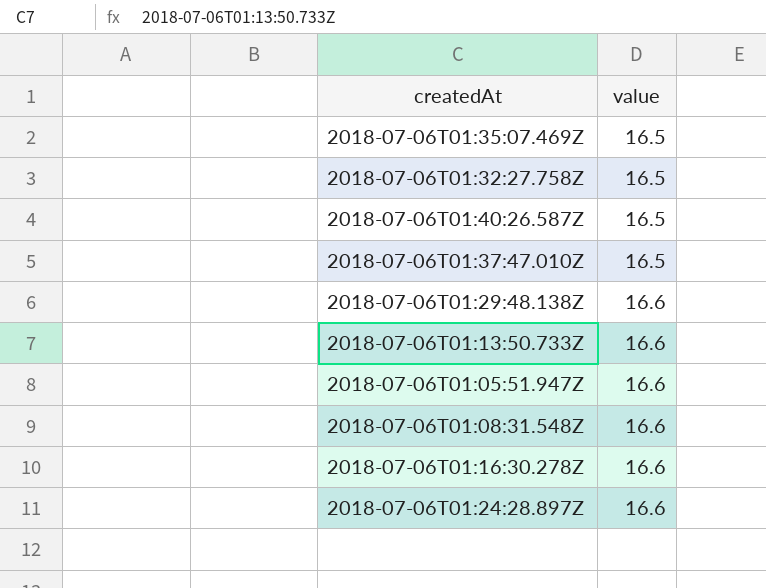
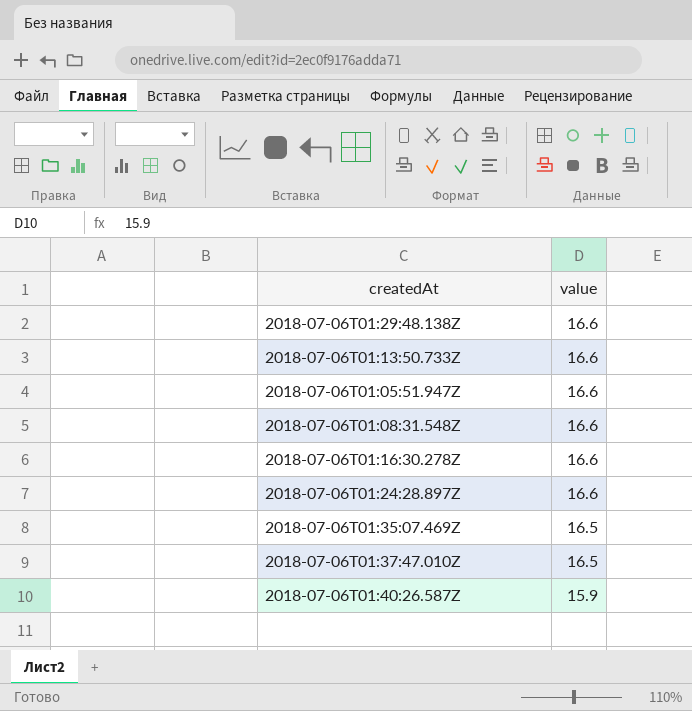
row order: value ascending -> value descending
row 2018-07-06T01:32:27.758Z: 16.5 -> none
2018-07-06T01:40:26.587Z | value: 16.5 -> 15.9

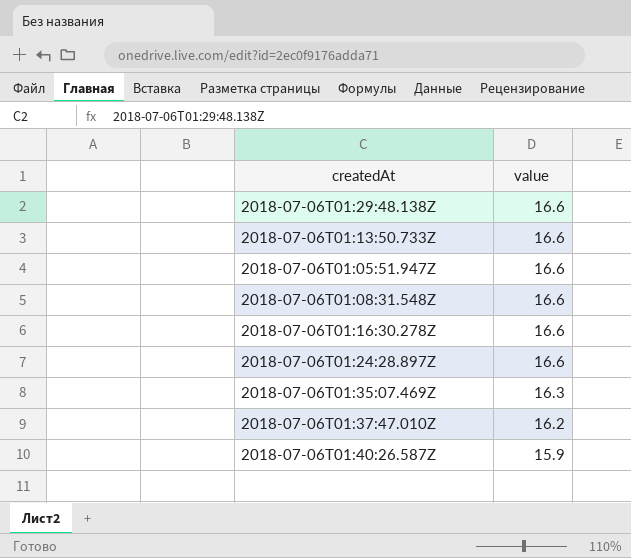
2018-07-06T01:35:07.469Z | value: 16.5 -> 16.3
2018-07-06T01:37:47.010Z | value: 16.5 -> 16.2

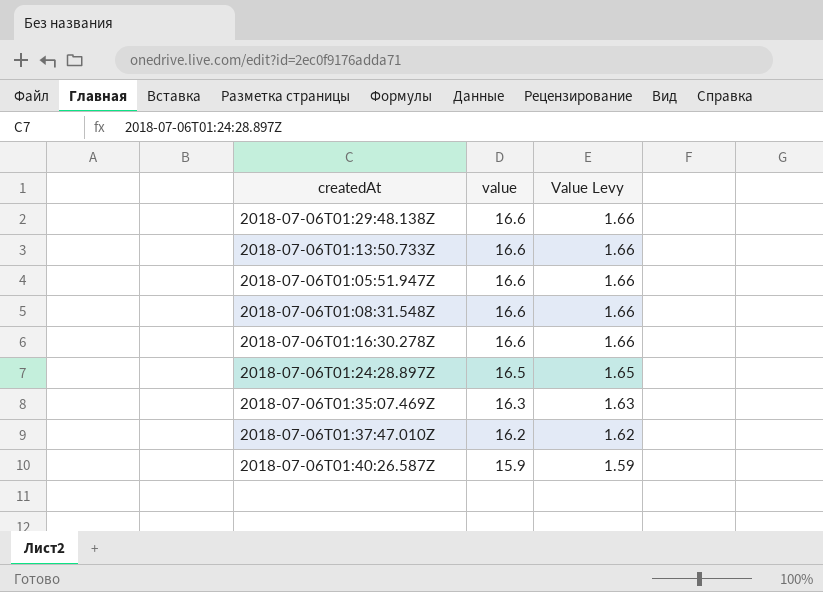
column Value Levy | formula: none -> [value] * 0.1
2018-07-06T01:24:28.897Z | value: 16.6 -> 16.5

